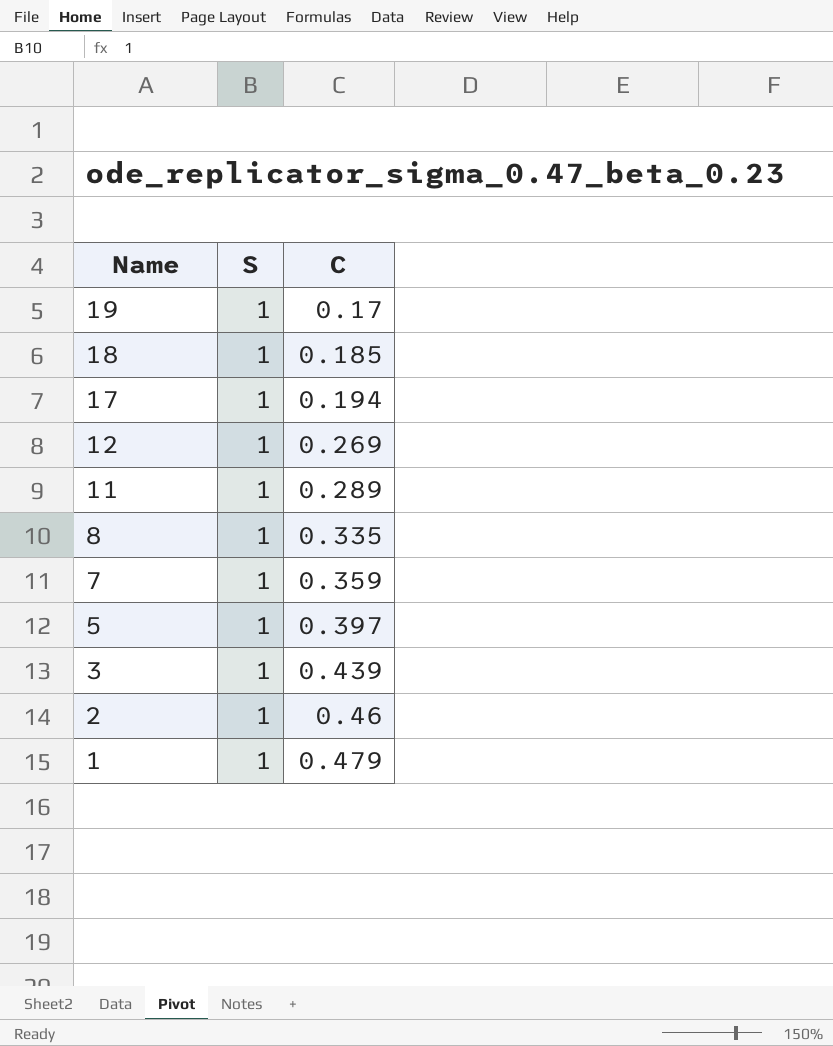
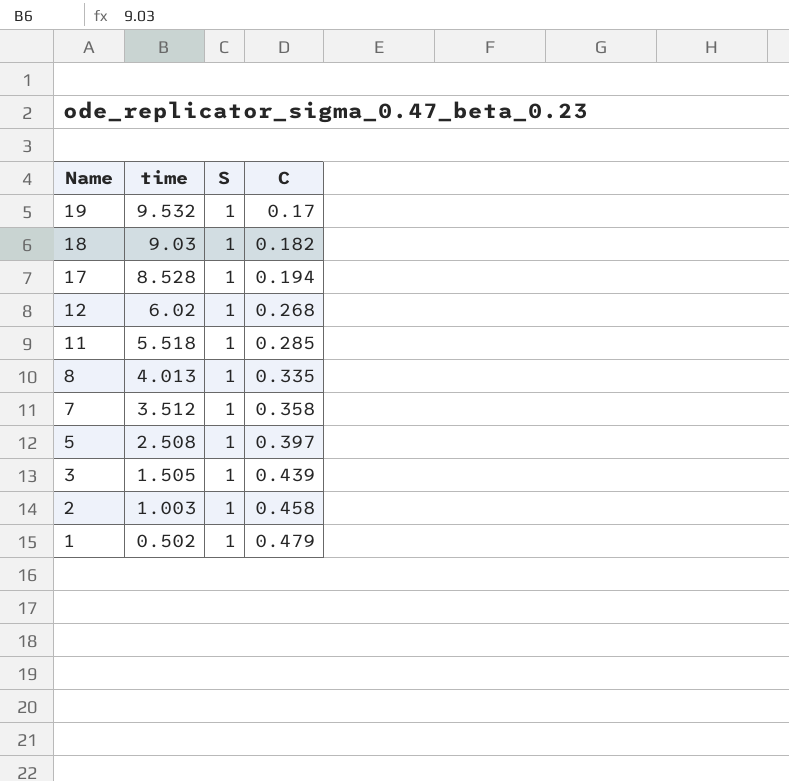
column time | position: none -> 2
18 | C: 0.185 -> 0.182
12 | C: 0.269 -> 0.268
11 | C: 0.289 -> 0.285
7 | C: 0.359 -> 0.358
2 | C: 0.46 -> 0.458

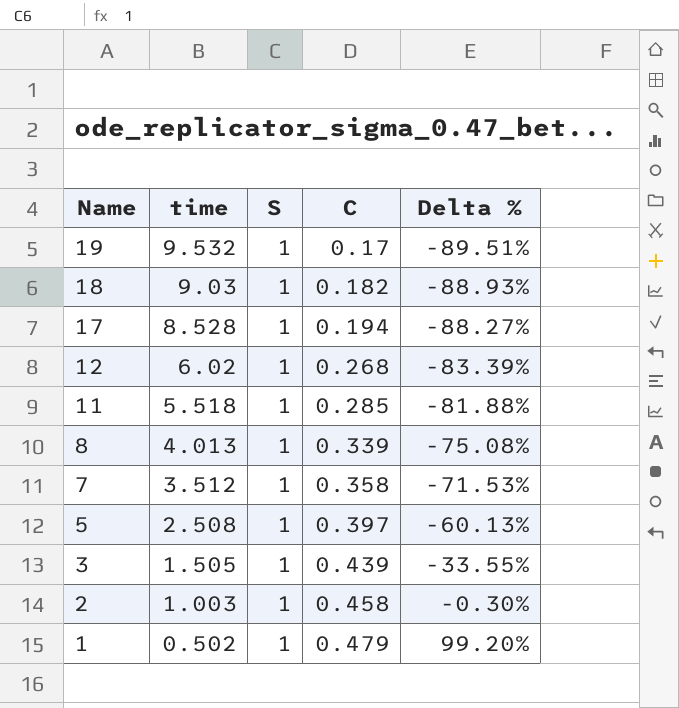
column Delta % | formula: none -> ([S] - [time]) / [time]
8 | C: 0.335 -> 0.339

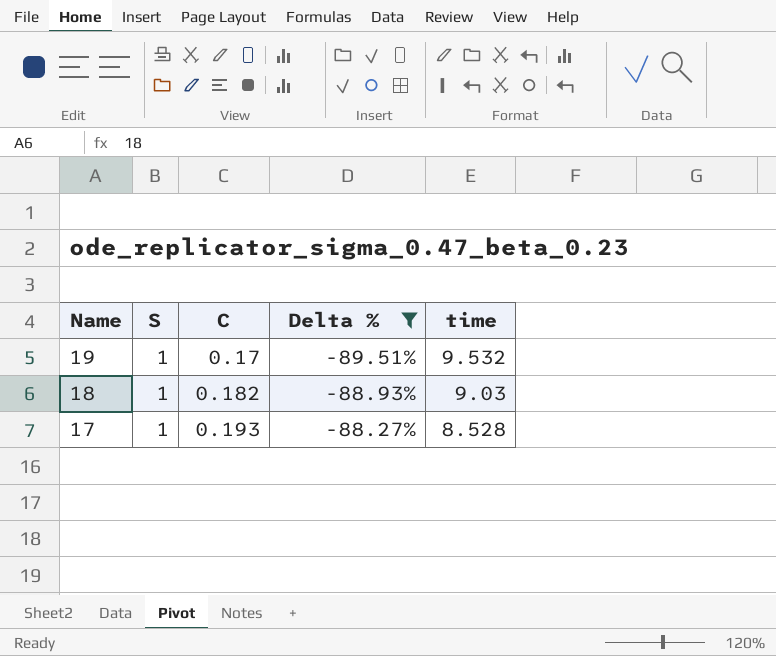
filter: none -> Delta % <= -88.27%
column time | position: 2 -> 5
17 | C: 0.194 -> 0.193

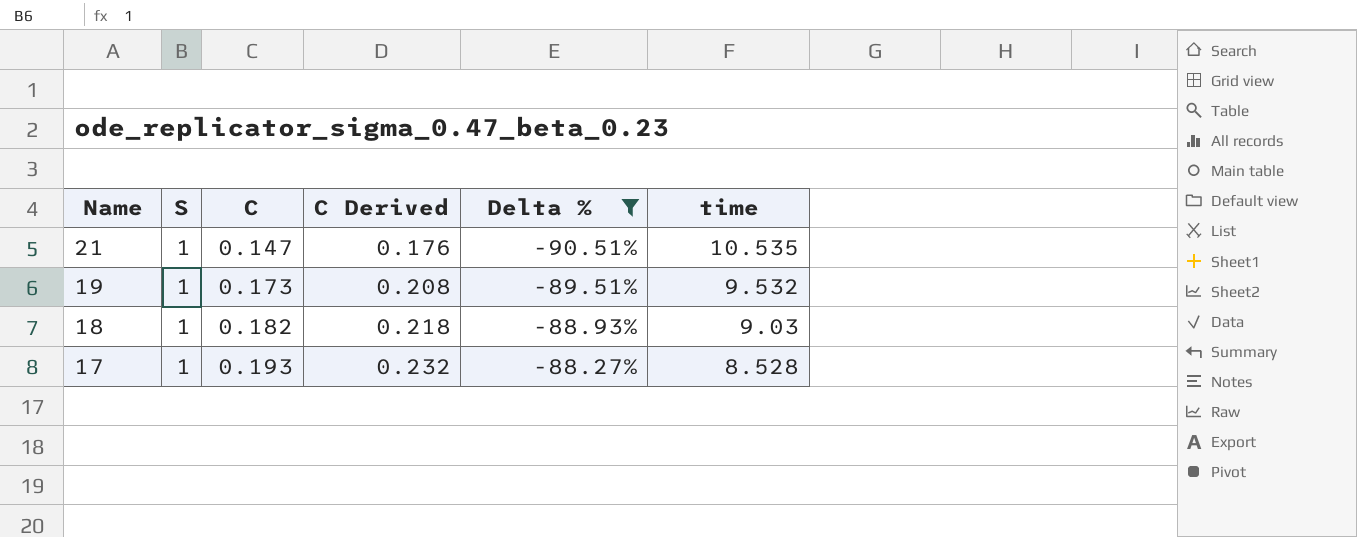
column C Derived | formula: none -> [C] * 1.2
row 21: none -> 1 | 0.147 | 0.176 | -90.51% | 10.535
19 | C: 0.17 -> 0.173

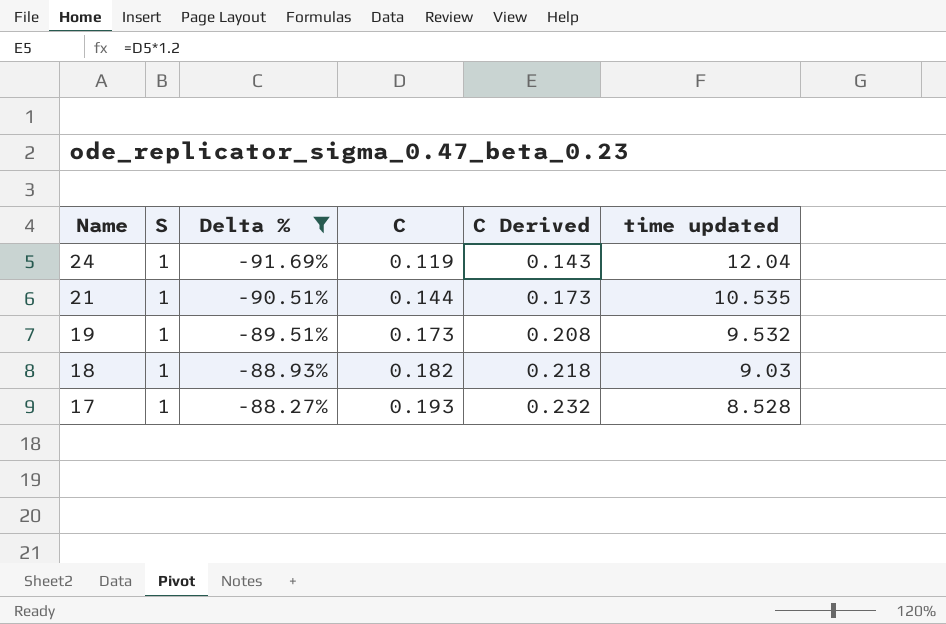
column Delta % | position: 5 -> 3
column name: time -> time updated
row 24: none -> 1 | -91.69% | 0.119 | 0.143 | 12.04
21 | C: 0.147 -> 0.144
21 | C Derived: 0.176 -> 0.173

